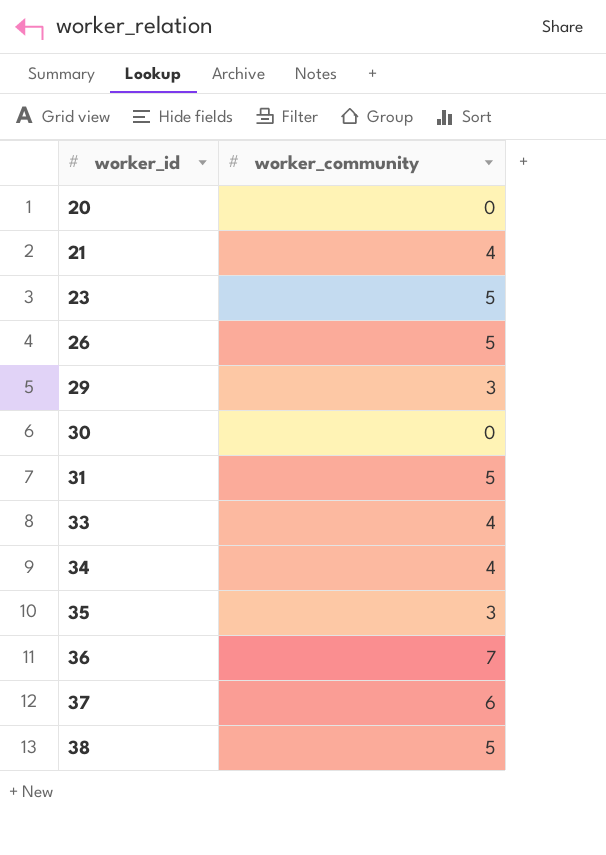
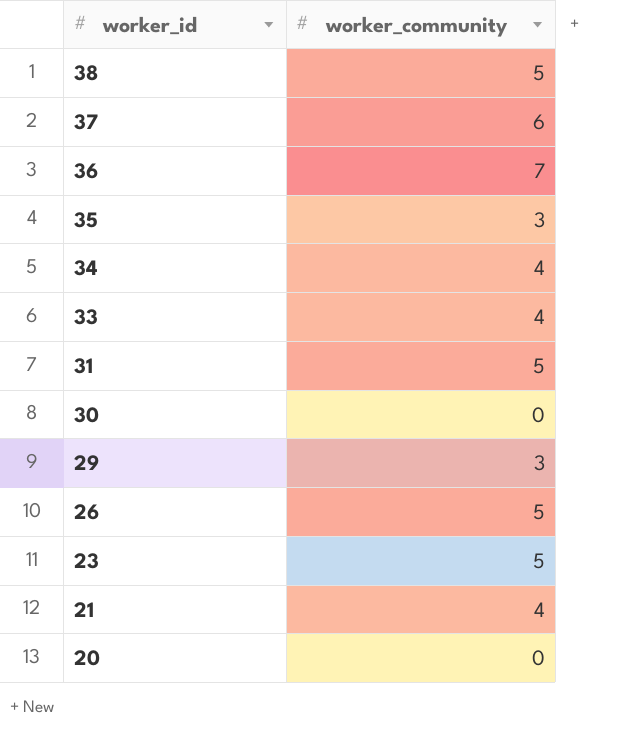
row order: worker_id ascending -> worker_id descending

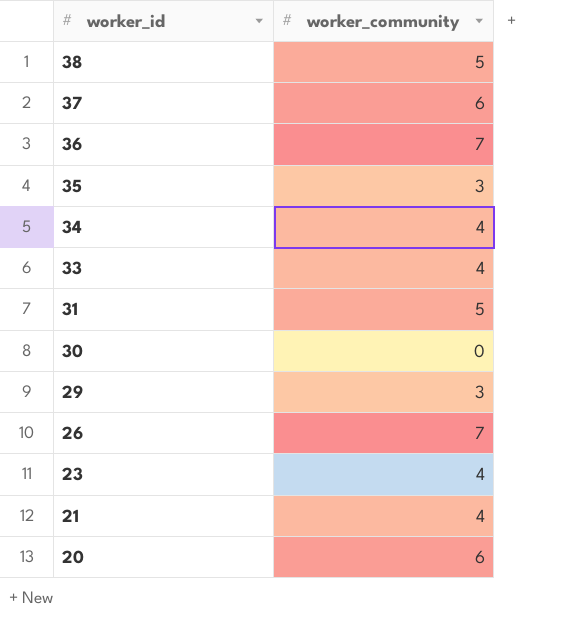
26 | worker_community: 5 -> 7
23 | worker_community: 5 -> 4
20 | worker_community: 0 -> 6

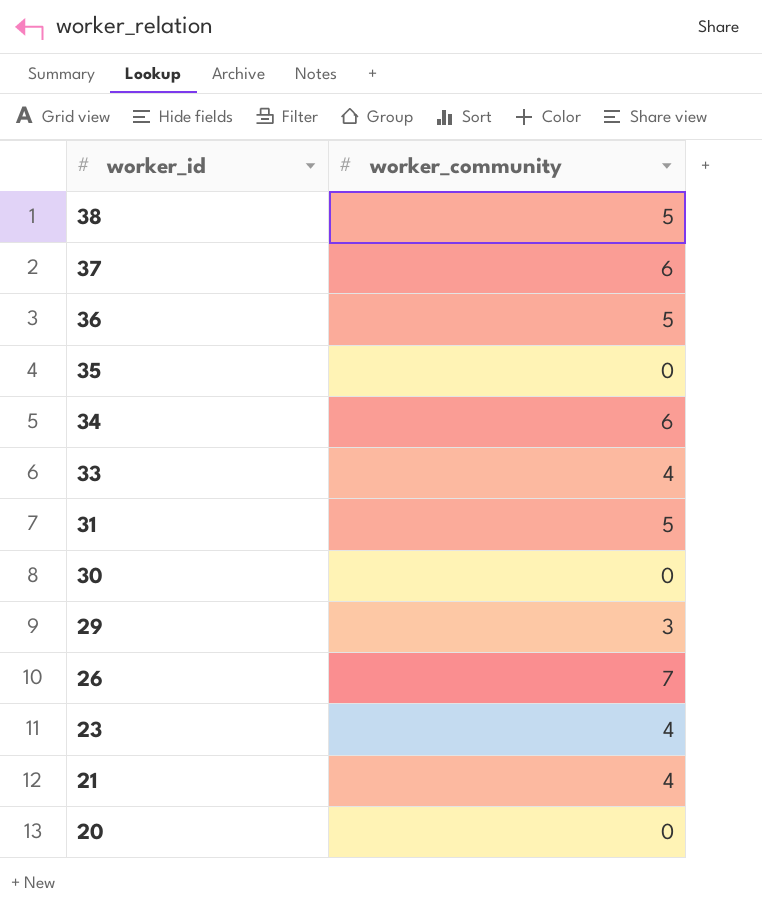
36 | worker_community: 7 -> 5
35 | worker_community: 3 -> 0
34 | worker_community: 4 -> 6
20 | worker_community: 6 -> 0

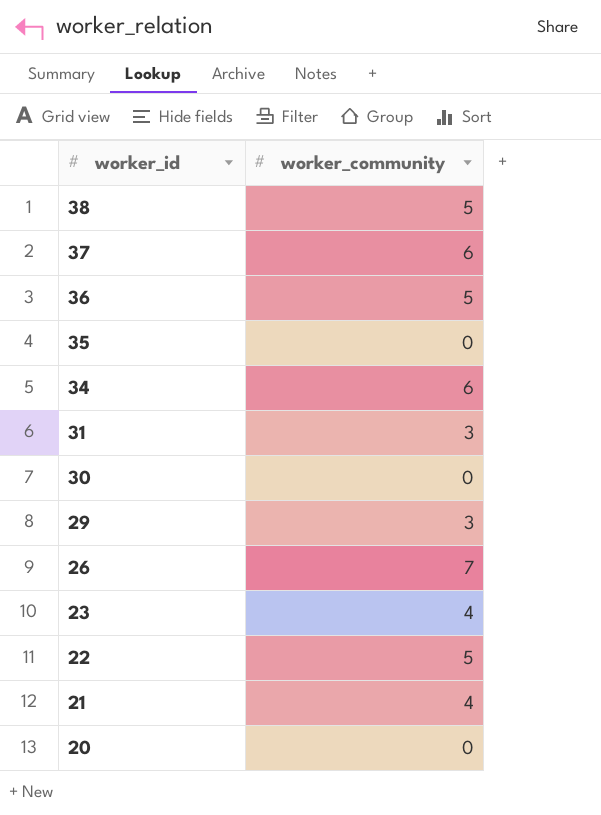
row 33: 4 -> none
31 | worker_community: 5 -> 3
row 22: none -> 5

